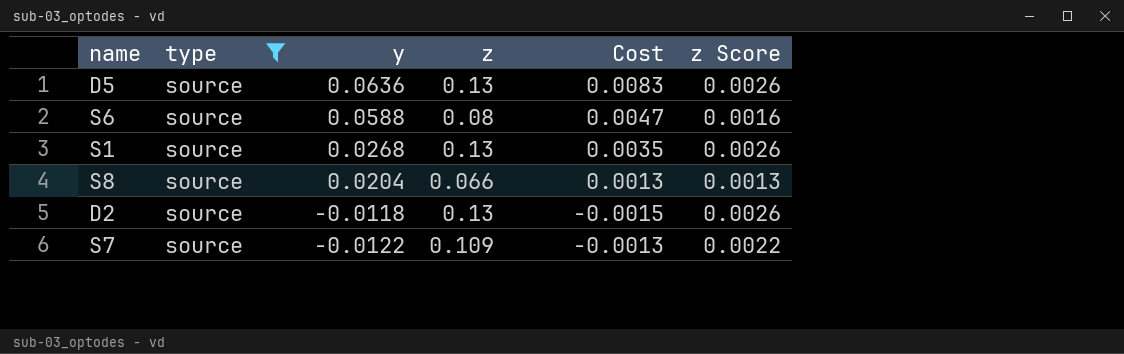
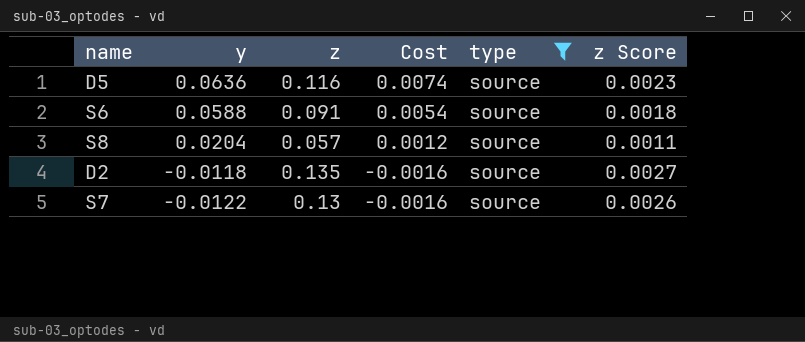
column type | position: 2 -> 5
row S1: source | 0.0268 | 0.13 | 0.0035 | 0.0026 -> none
D5 | z: 0.13 -> 0.116
D5 | Cost: 0.0083 -> 0.0074
D5 | z Score: 0.0026 -> 0.0023
S6 | z: 0.08 -> 0.091
S6 | Cost: 0.0047 -> 0.0054
S6 | z Score: 0.0016 -> 0.0018
S8 | z: 0.066 -> 0.057
S8 | Cost: 0.0013 -> 0.0012
S8 | z Score: 0.0013 -> 0.0011
D2 | z: 0.13 -> 0.135
D2 | Cost: -0.0015 -> -0.0016
D2 | z Score: 0.0026 -> 0.0027
S7 | z: 0.109 -> 0.13
S7 | Cost: -0.0013 -> -0.0016
S7 | z Score: 0.0022 -> 0.0026

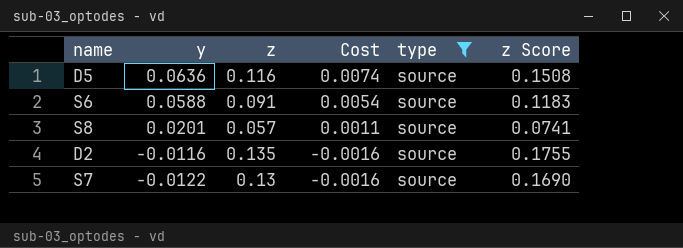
column z Score | formula: [z] * 0.02 -> [z] * 1.3
S8 | y: 0.0204 -> 0.0201
S8 | Cost: 0.0012 -> 0.0011
D2 | y: -0.0118 -> -0.0116

